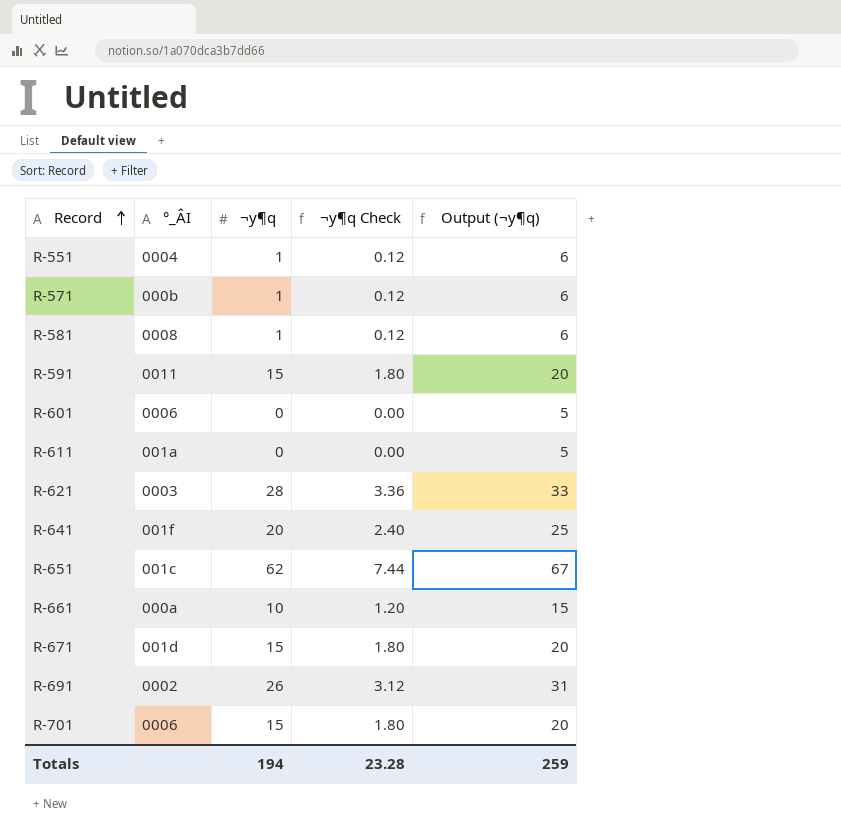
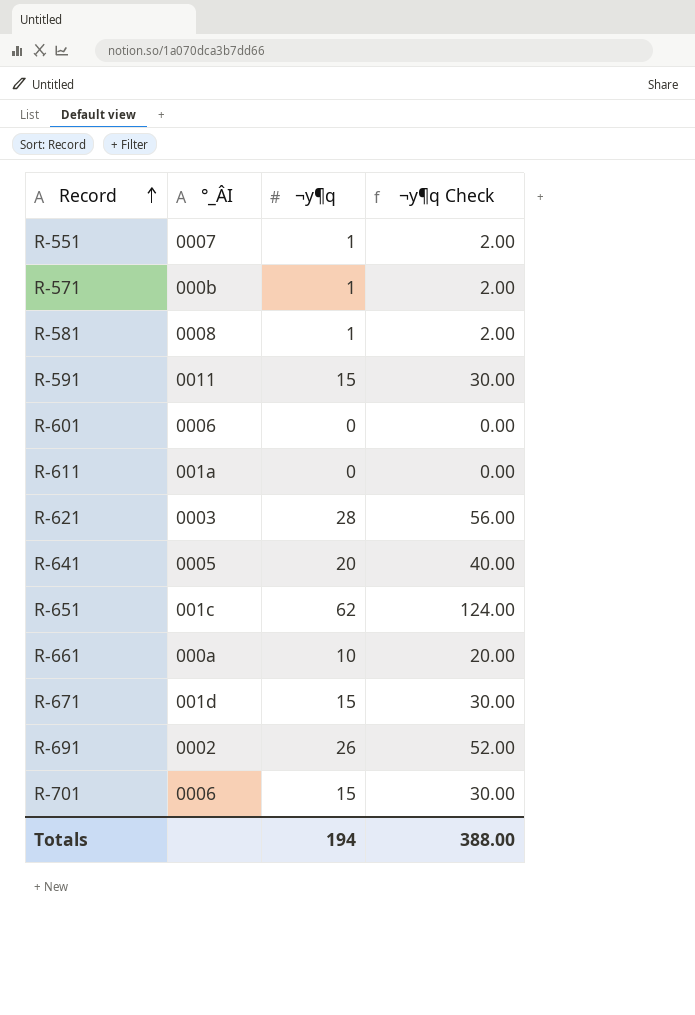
column Output (¬y¶q) | formula: [¬y¶q] + 5 -> none
column ¬y¶q Check | formula: [¬y¶q] * 0.12 -> [¬y¶q] * 2
R-551 | °_ÂI: 0004 -> 0007
R-641 | °_ÂI: 001f -> 0005
Totals | ¬y¶q Check: 23.28 -> 388.00

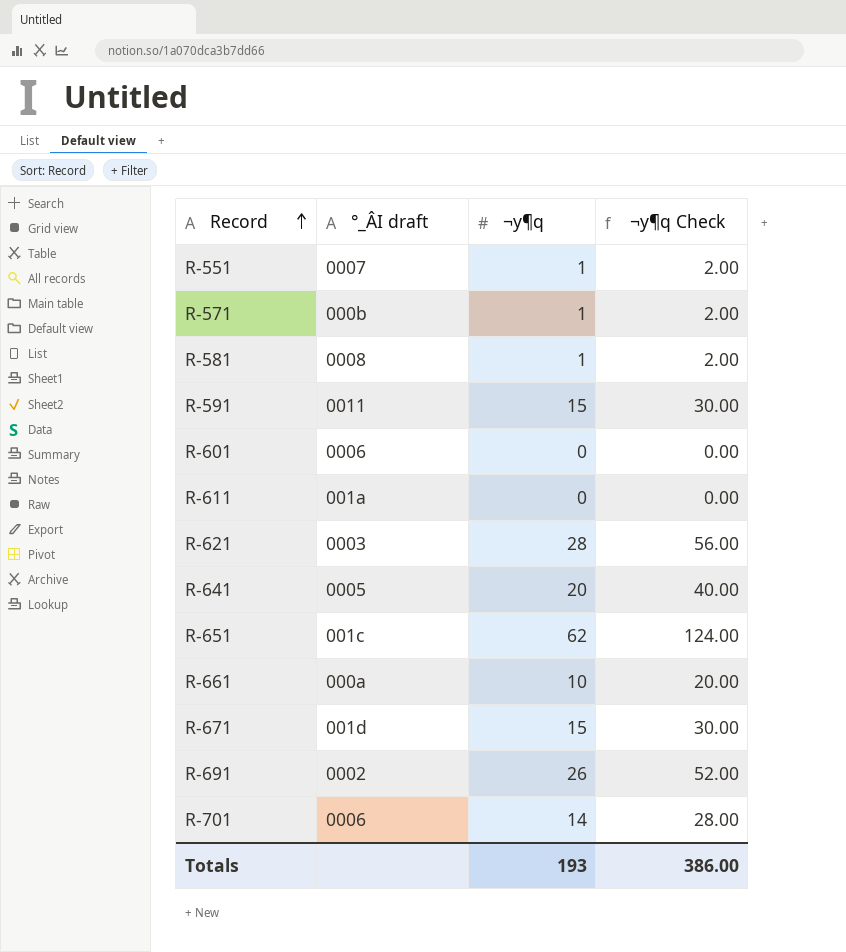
column name: °_ÂI -> °_ÂI draft
R-701 | ¬y¶q: 15 -> 14
R-701 | ¬y¶q Check: 30.00 -> 28.00
Totals | ¬y¶q: 194 -> 193
Totals | ¬y¶q Check: 388.00 -> 386.00

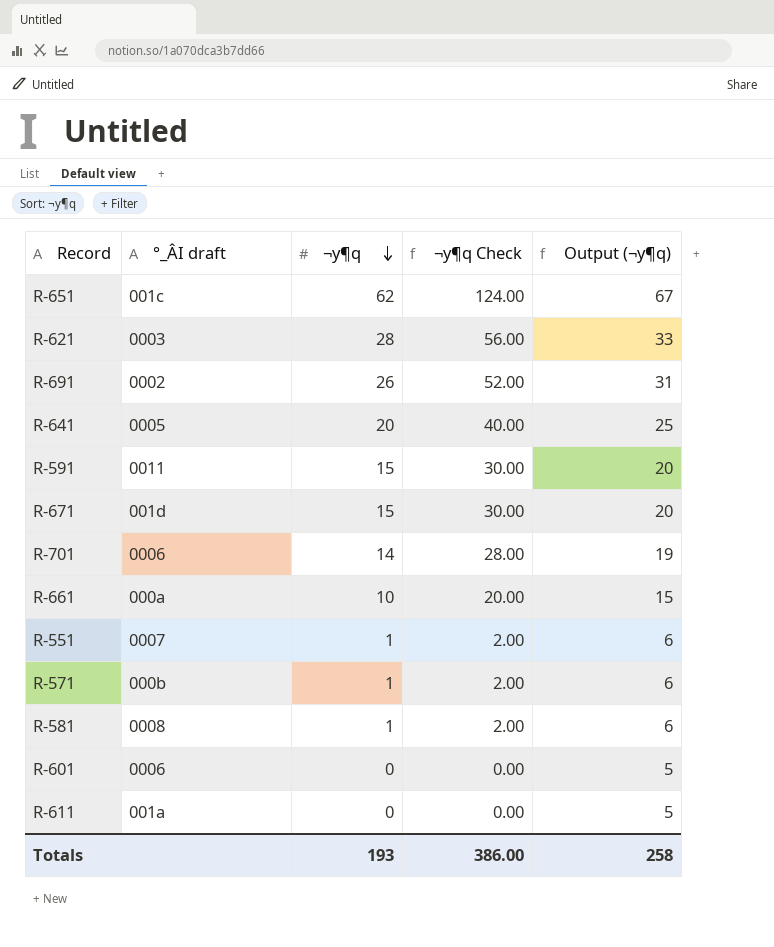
row order: Record ascending -> ¬y¶q descending
column Output (¬y¶q) | formula: none -> [¬y¶q] + 5

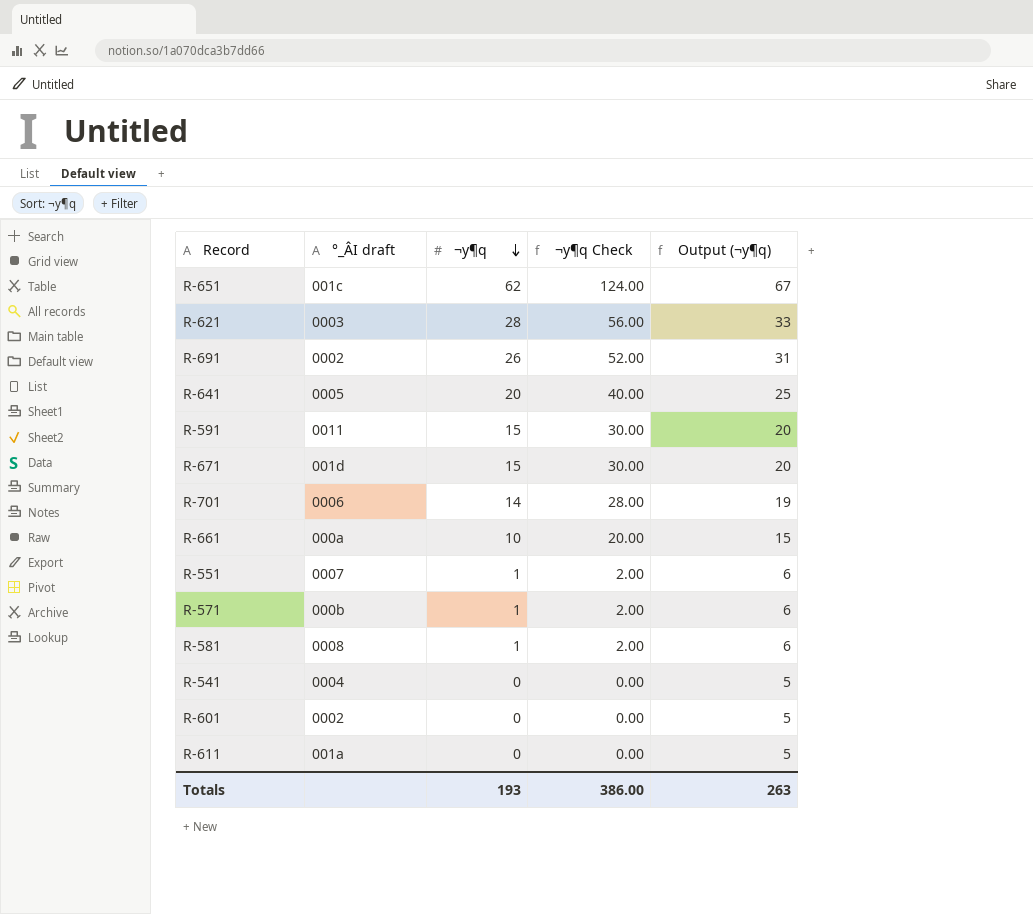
row R-541: none -> 0004 | 0 | 0.00 | 5
R-601 | °_ÂI draft: 0006 -> 0002
Totals | Output (¬y¶q): 258 -> 263

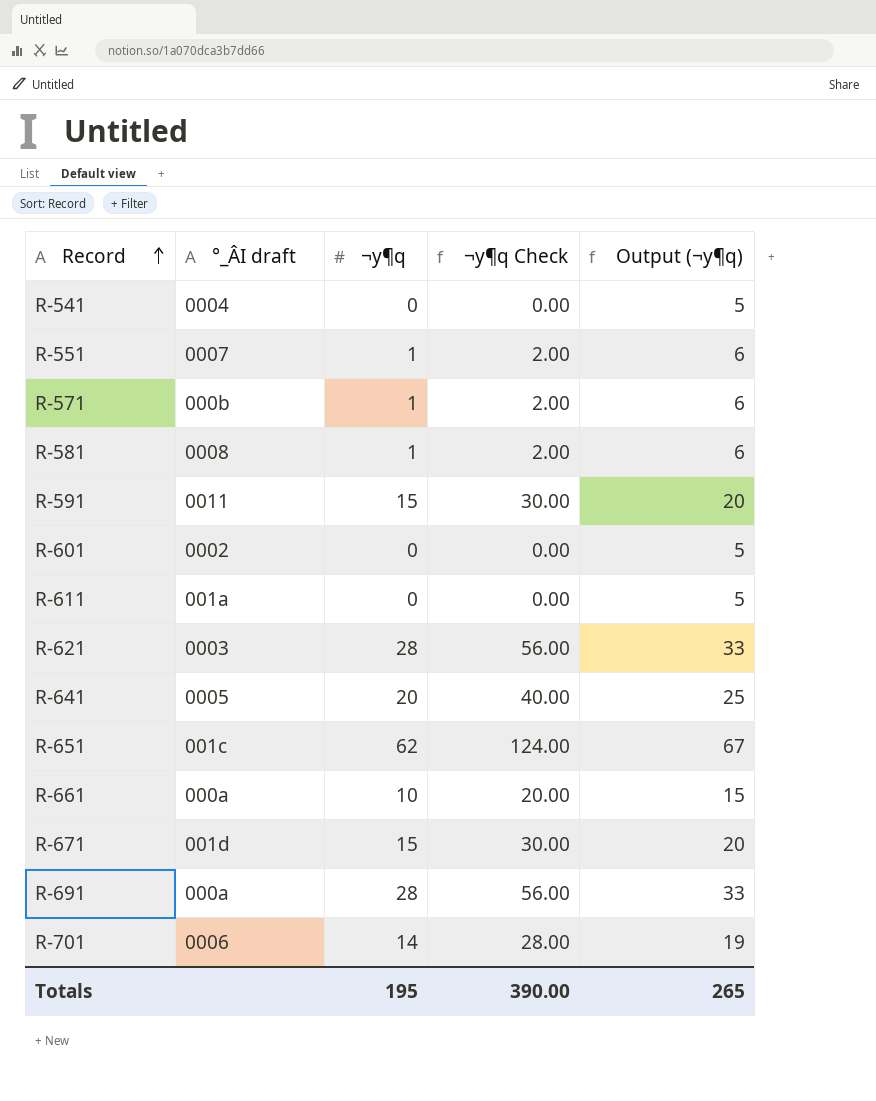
row order: ¬y¶q descending -> Record ascending
R-691 | °_ÂI draft: 0002 -> 000a
R-691 | ¬y¶q: 26 -> 28
R-691 | ¬y¶q Check: 52.00 -> 56.00
R-691 | Output (¬y¶q): 31 -> 33
Totals | ¬y¶q: 193 -> 195
Totals | ¬y¶q Check: 386.00 -> 390.00
Totals | Output (¬y¶q): 263 -> 265

